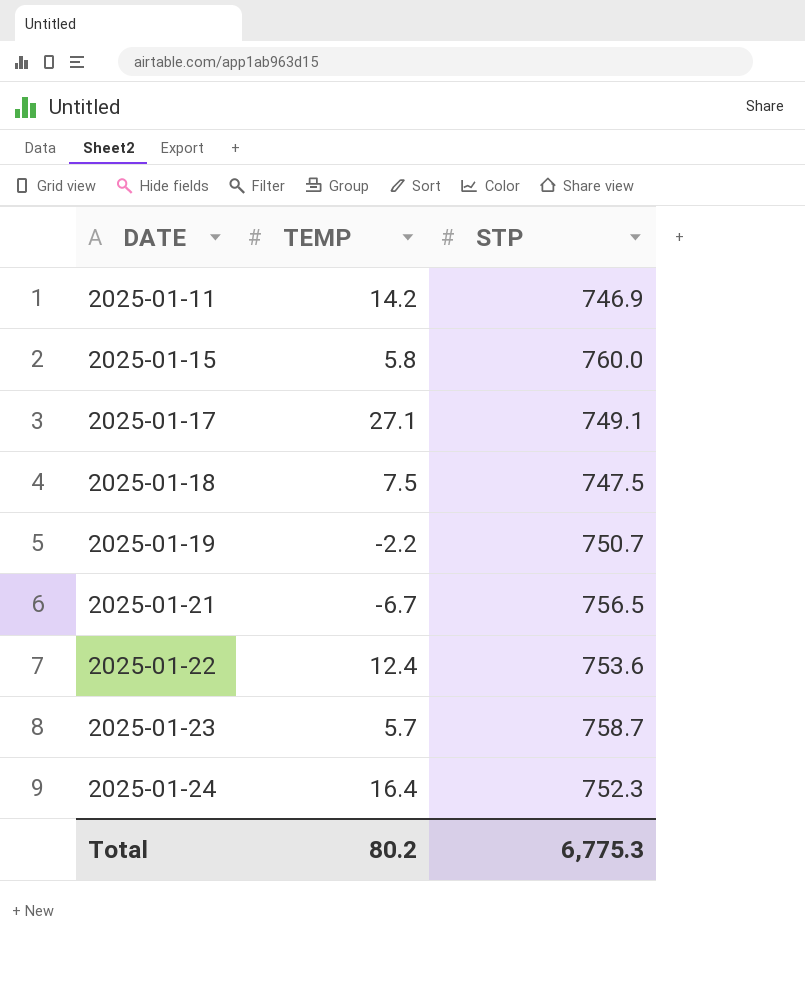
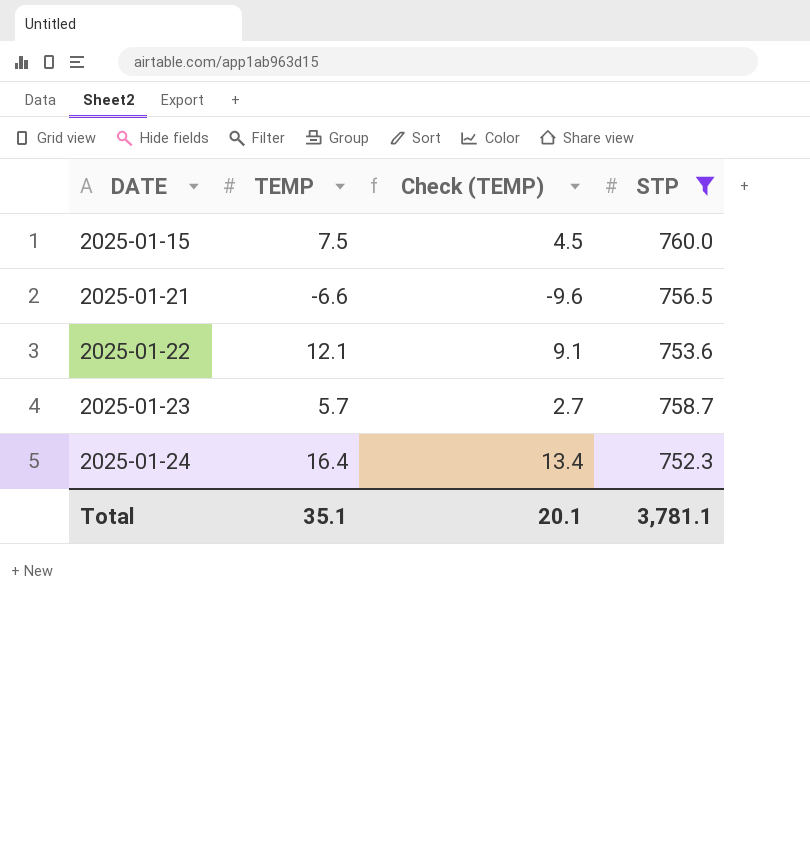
filter: none -> STP >= 752.3
column Check (TEMP) | formula: none -> [TEMP] - 3
2025-01-15 | TEMP: 5.8 -> 7.5
2025-01-21 | TEMP: -6.7 -> -6.6
2025-01-22 | TEMP: 12.4 -> 12.1
Total | TEMP: 80.2 -> 35.1
Total | STP: 6,775.3 -> 3,781.1

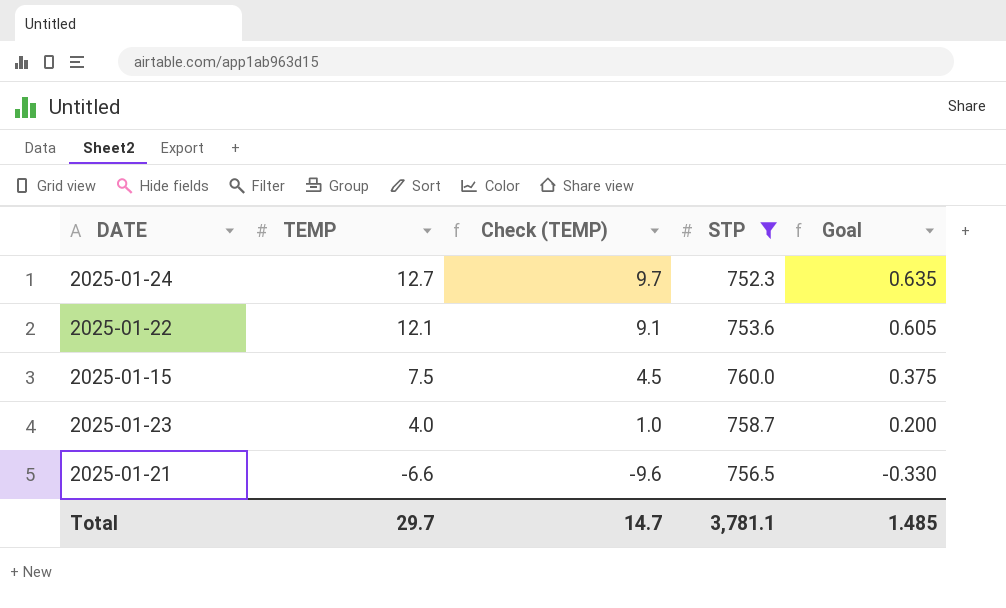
row order: DATE ascending -> TEMP descending
column Goal | formula: none -> [TEMP] * 0.05
2025-01-24 | TEMP: 16.4 -> 12.7
2025-01-24 | Check (TEMP): 13.4 -> 9.7
2025-01-23 | TEMP: 5.7 -> 4.0
2025-01-23 | Check (TEMP): 2.7 -> 1.0
Total | TEMP: 35.1 -> 29.7
Total | Check (TEMP): 20.1 -> 14.7

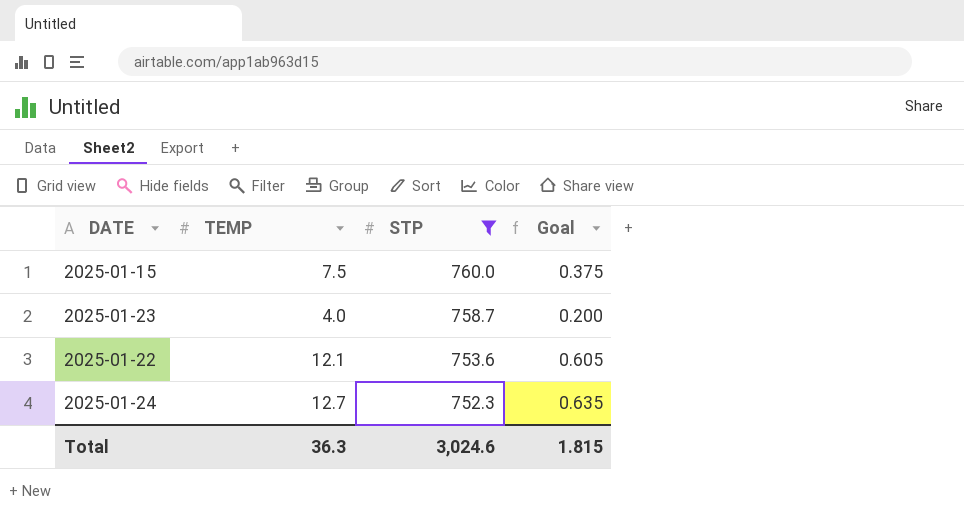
row order: TEMP descending -> STP descending
column Check (TEMP) | formula: [TEMP] - 3 -> none
row 2025-01-21: -6.6 | -9.6 | 756.5 | -0.330 -> none
Total | TEMP: 29.7 -> 36.3
Total | STP: 3,781.1 -> 3,024.6
Total | Goal: 1.485 -> 1.815

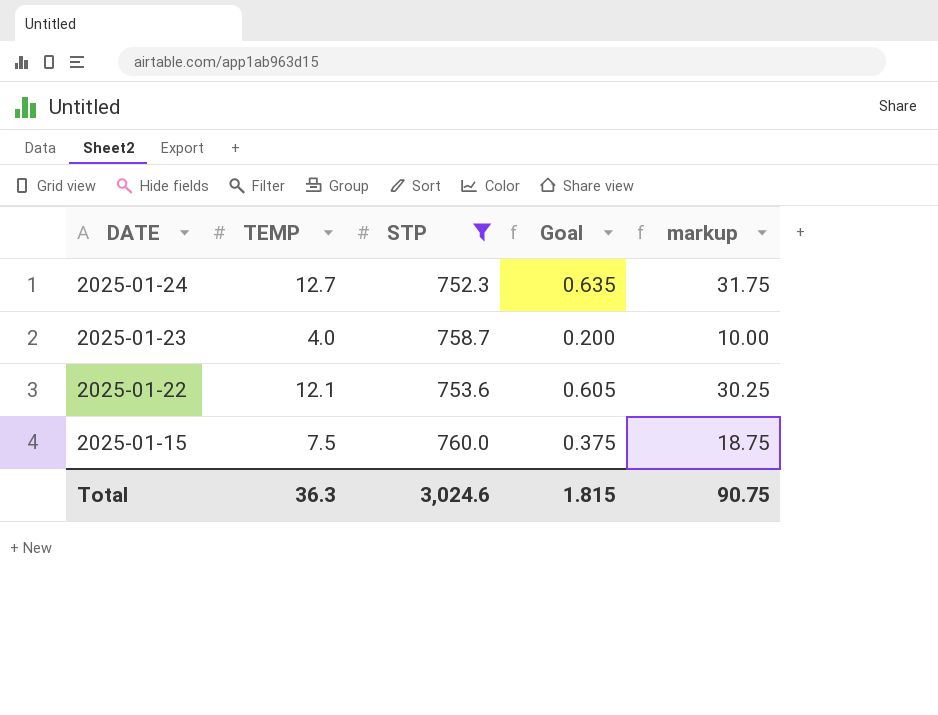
row order: STP descending -> DATE descending
column markup | formula: none -> [TEMP] * 2.5

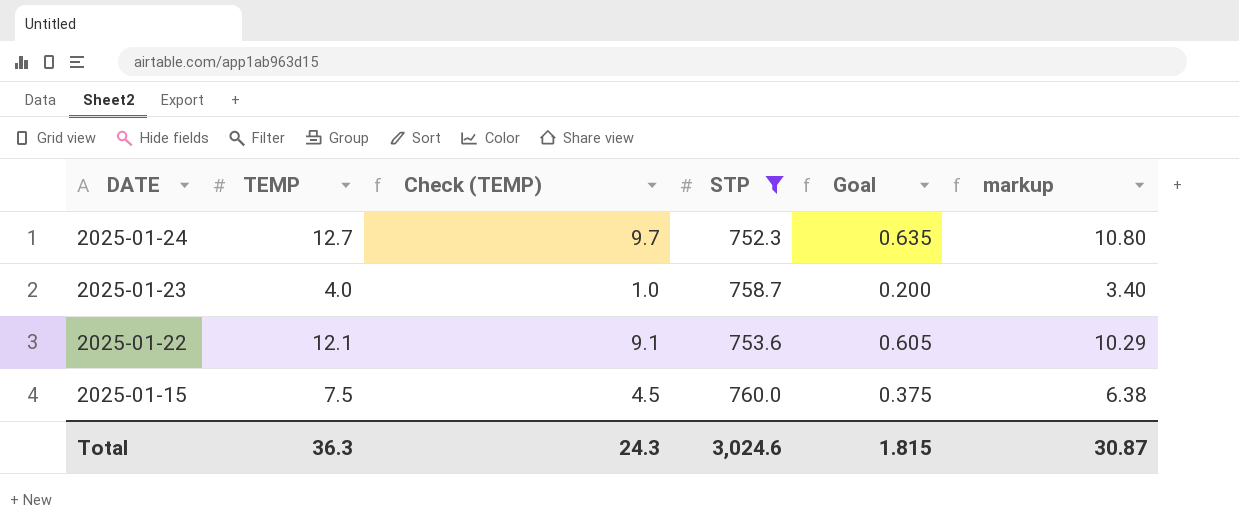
column Check (TEMP) | formula: none -> [TEMP] - 3
column markup | formula: [TEMP] * 2.5 -> [TEMP] * 0.85
Total | markup: 90.75 -> 30.87

